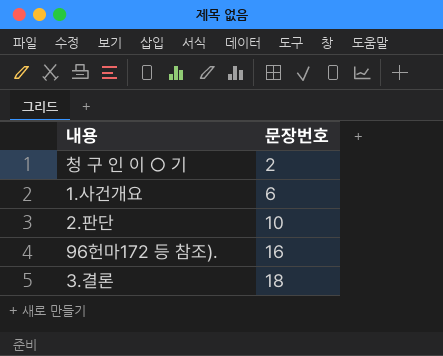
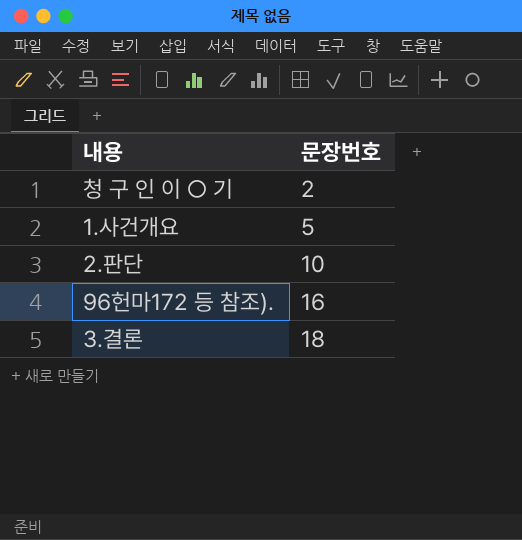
1.사건개요 | 문장번호: 6 -> 5

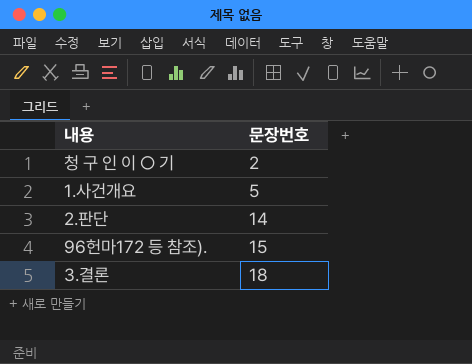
2.판단 | 문장번호: 10 -> 14
96헌마172 등 참조). | 문장번호: 16 -> 15

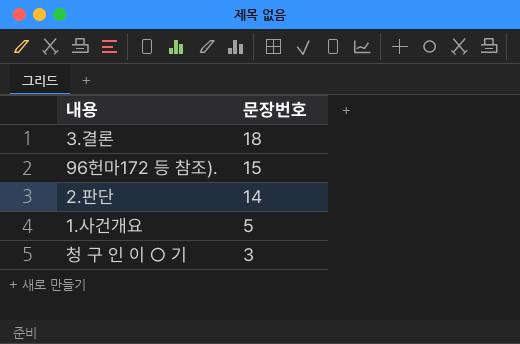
row order: 문장번호 ascending -> 문장번호 descending
청 구 인 이 ○ 기 | 문장번호: 2 -> 3

